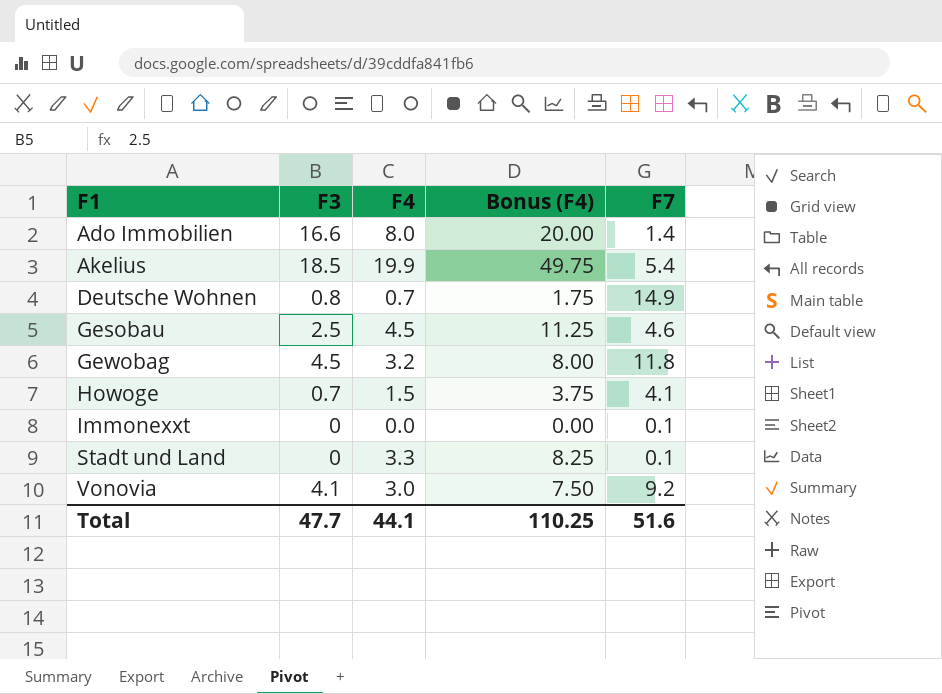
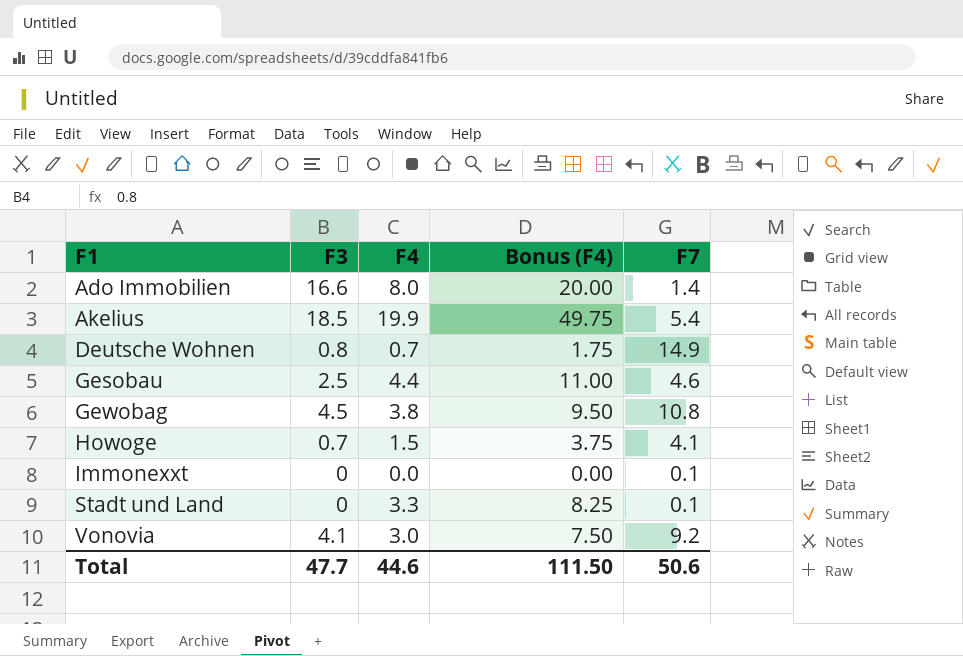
Gesobau | F4: 4.5 -> 4.4
Gesobau | Bonus (F4): 11.25 -> 11.00
Gewobag | F4: 3.2 -> 3.8
Gewobag | Bonus (F4): 8.00 -> 9.50
Gewobag | F7: 11.8 -> 10.8
Total | F4: 44.1 -> 44.6
Total | Bonus (F4): 110.25 -> 111.50
Total | F7: 51.6 -> 50.6

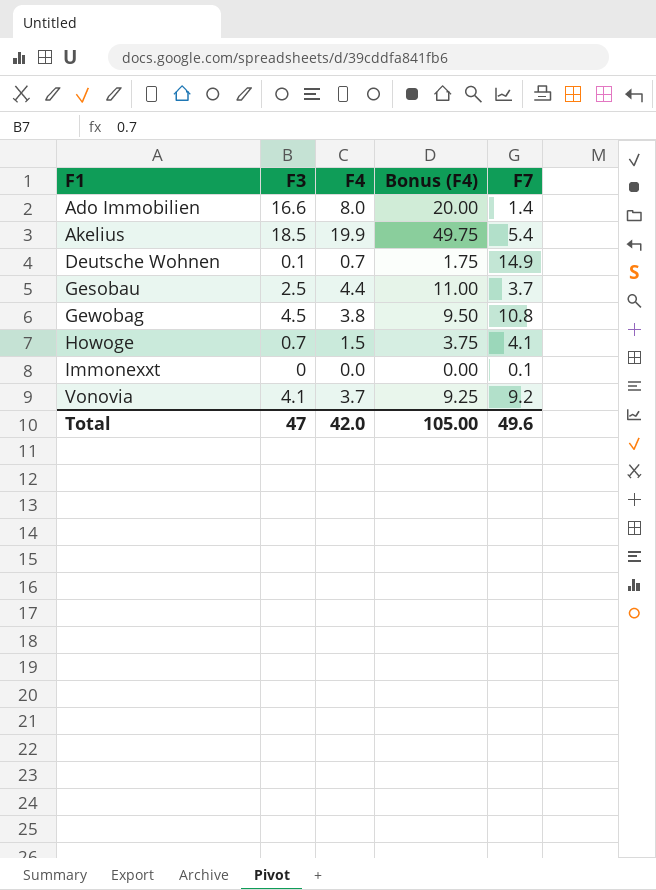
row Stadt und Land: 0 | 3.3 | 8.25 | 0.1 -> none
Deutsche Wohnen | F3: 0.8 -> 0.1
Gesobau | F7: 4.6 -> 3.7
Vonovia | F4: 3.0 -> 3.7
Vonovia | Bonus (F4): 7.50 -> 9.25
Total | F3: 47.7 -> 47
Total | F4: 44.6 -> 42.0
Total | Bonus (F4): 111.50 -> 105.00
Total | F7: 50.6 -> 49.6

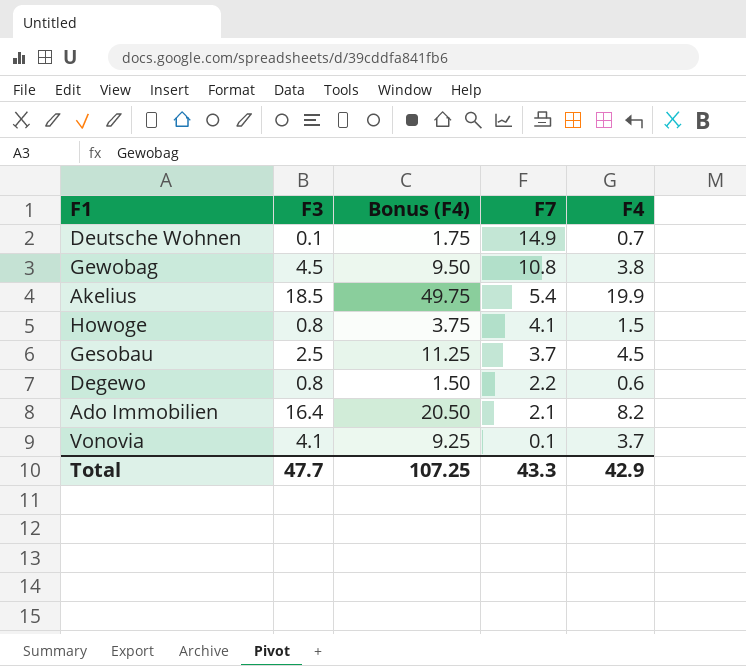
row order: F1 ascending -> F7 descending
column F4 | position: 3 -> 5
row Immonexxt: 0 | 0.0 | 0.00 | 0.1 -> none
Howoge | F3: 0.7 -> 0.8
Gesobau | Bonus (F4): 11.00 -> 11.25
Gesobau | F4: 4.4 -> 4.5
row Degewo: none -> 0.8 | 1.50 | 2.2 | 0.6
Ado Immobilien | F3: 16.6 -> 16.4
Ado Immobilien | Bonus (F4): 20.00 -> 20.50
Ado Immobilien | F7: 1.4 -> 2.1
Ado Immobilien | F4: 8.0 -> 8.2
Vonovia | F7: 9.2 -> 0.1
Total | F3: 47 -> 47.7
Total | Bonus (F4): 105.00 -> 107.25
Total | F7: 49.6 -> 43.3
Total | F4: 42.0 -> 42.9

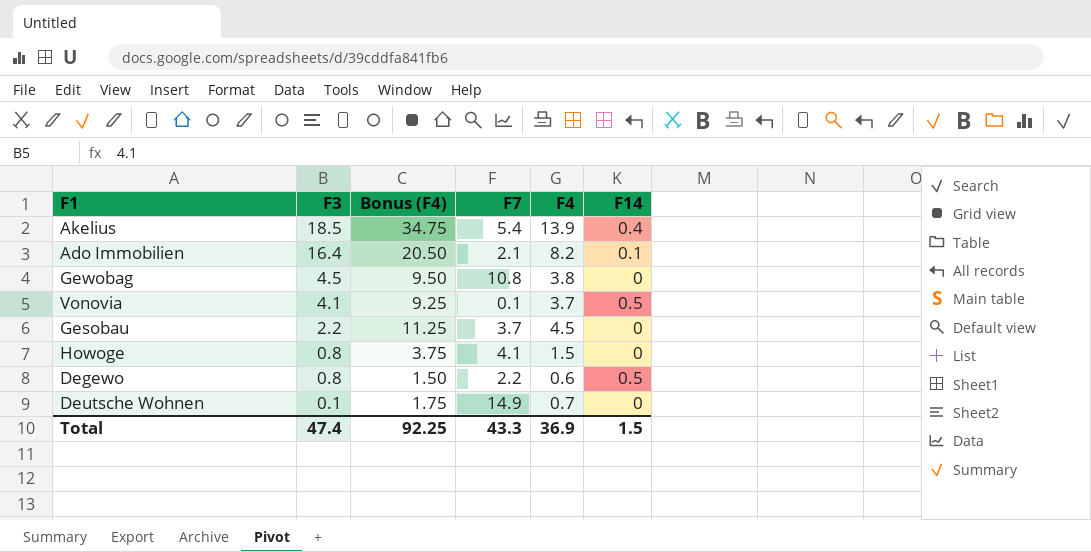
row order: F7 descending -> F3 descending
column F14 | position: none -> 6
Akelius | Bonus (F4): 49.75 -> 34.75
Akelius | F4: 19.9 -> 13.9
Gesobau | F3: 2.5 -> 2.2
Total | F3: 47.7 -> 47.4
Total | Bonus (F4): 107.25 -> 92.25
Total | F4: 42.9 -> 36.9

